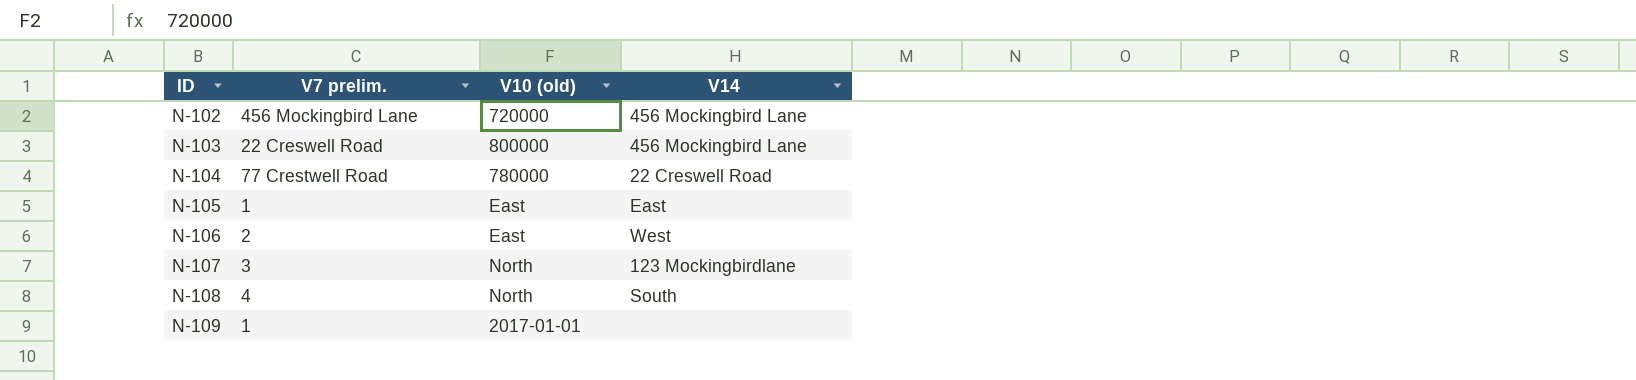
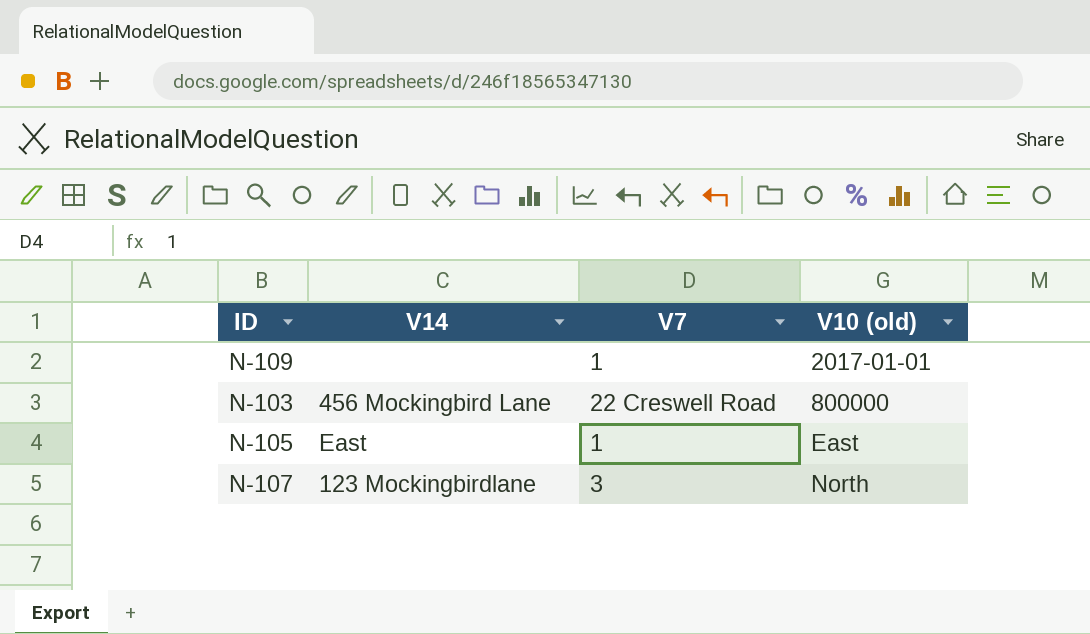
row order: ID ascending -> V10 (old) ascending
column V14 | position: 4 -> 2
column name: V7 prelim. -> V7
row N-102: 456 Mockingbird Lane | 720000 | 456 Mockingbird Lane -> none
row N-104: 77 Crestwell Road | 780000 | 22 Creswell Road -> none
row N-106: 2 | East | West -> none
row N-108: 4 | North | South -> none

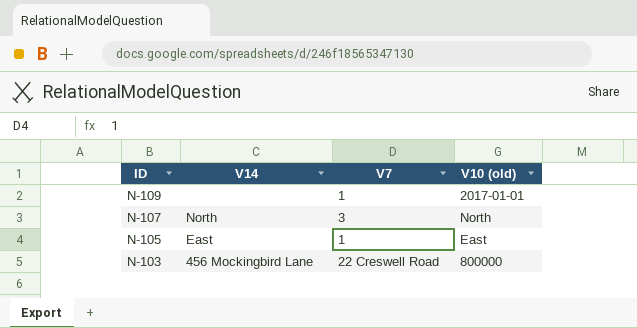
row order: V10 (old) ascending -> ID descending
N-107 | V14: 123 Mockingbirdlane -> North

